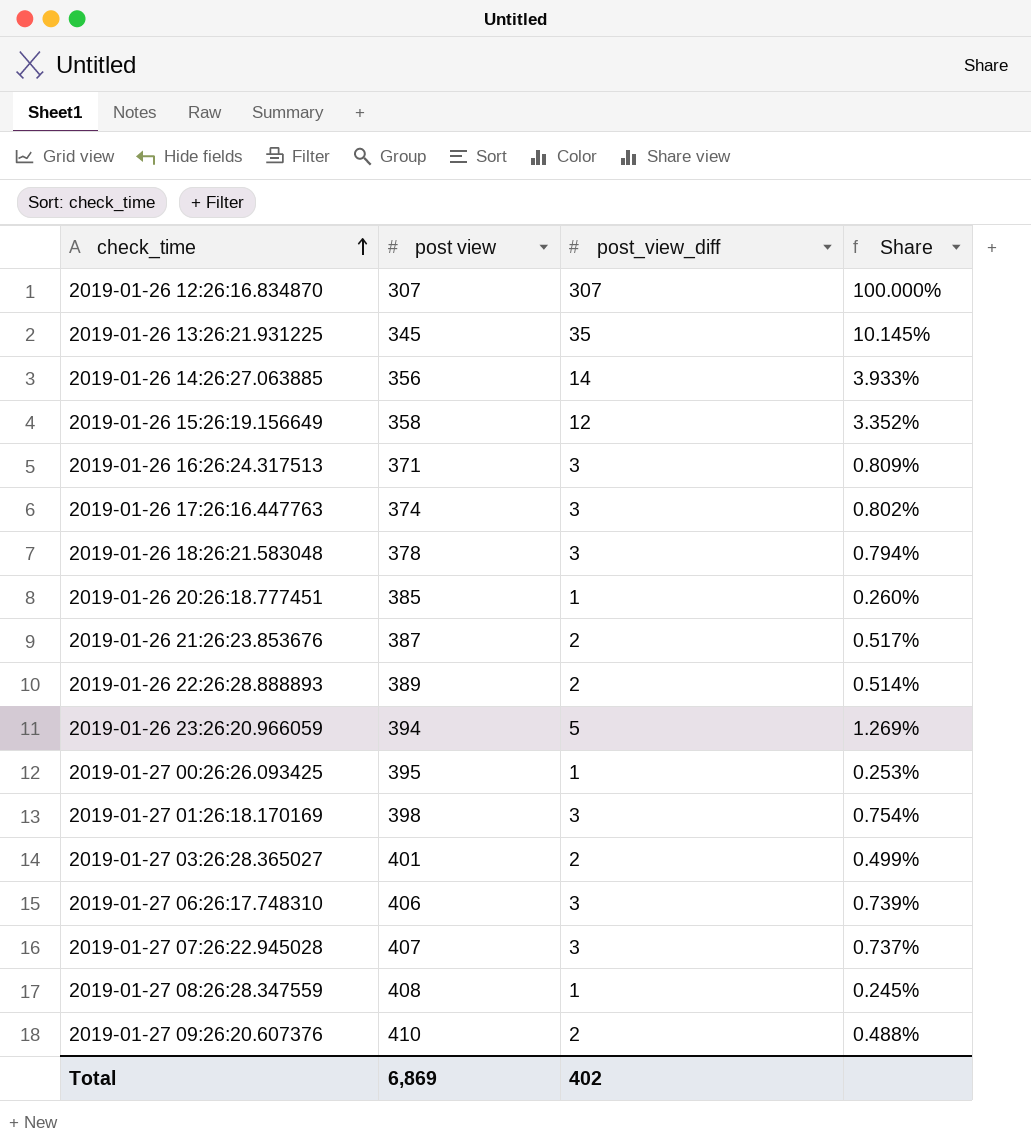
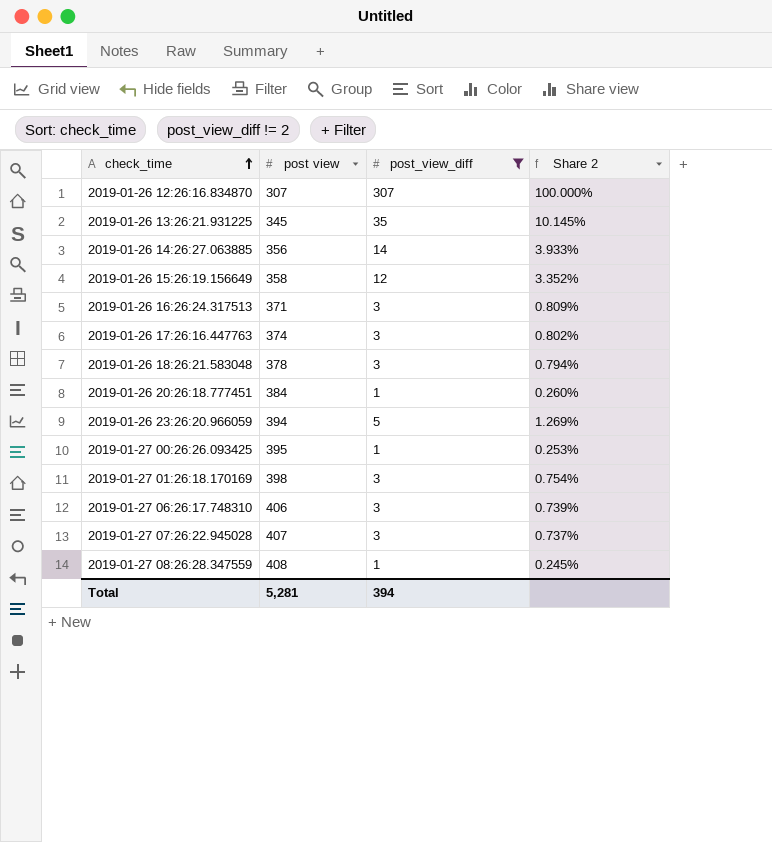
filter: none -> post_view_diff != 2
column name: Share -> Share 2
2019-01-26 20:26:18.777451 | post view: 385 -> 384
Total | post view: 6,869 -> 5,281
Total | post_view_diff: 402 -> 394

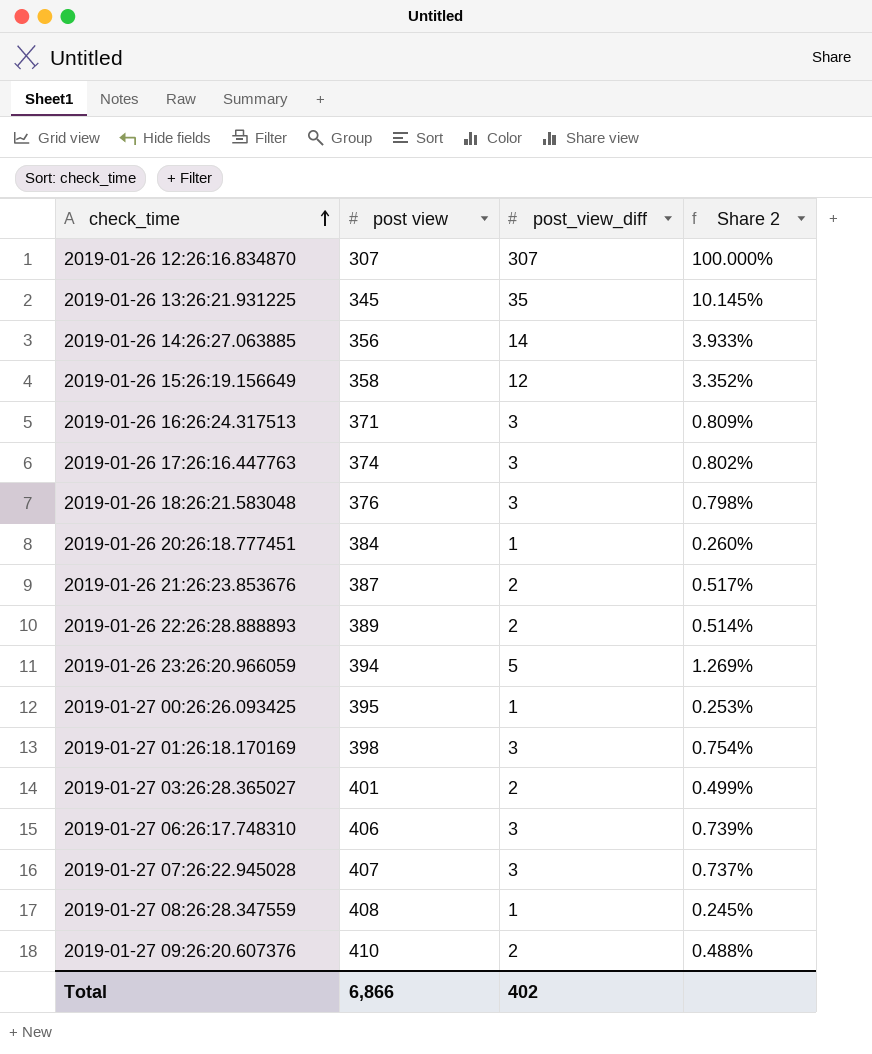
filter: post_view_diff != 2 -> none
2019-01-26 18:26:21.583048 | post view: 378 -> 376
2019-01-26 18:26:21.583048 | Share 2: 0.794% -> 0.798%
Total | post view: 5,281 -> 6,866
Total | post_view_diff: 394 -> 402

